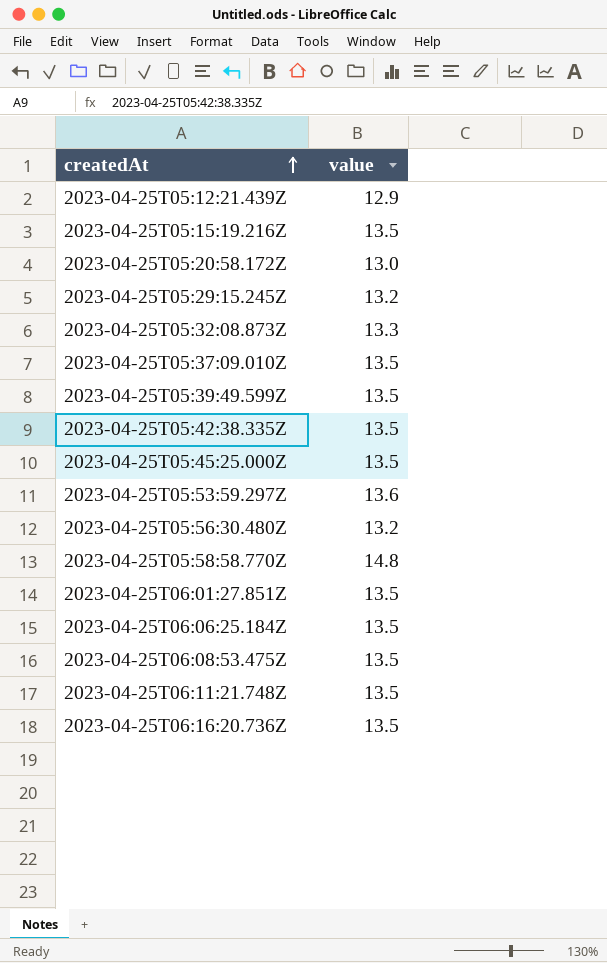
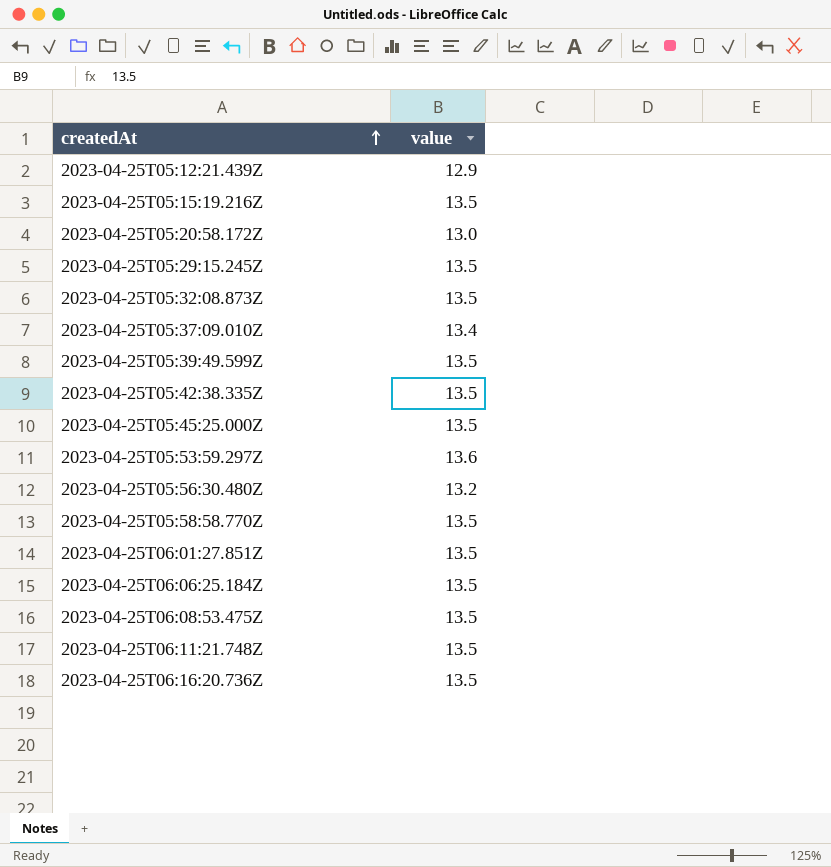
2023-04-25T05:29:15.245Z | value: 13.2 -> 13.5
2023-04-25T05:32:08.873Z | value: 13.3 -> 13.5
2023-04-25T05:37:09.010Z | value: 13.5 -> 13.4
2023-04-25T05:58:58.770Z | value: 14.8 -> 13.5

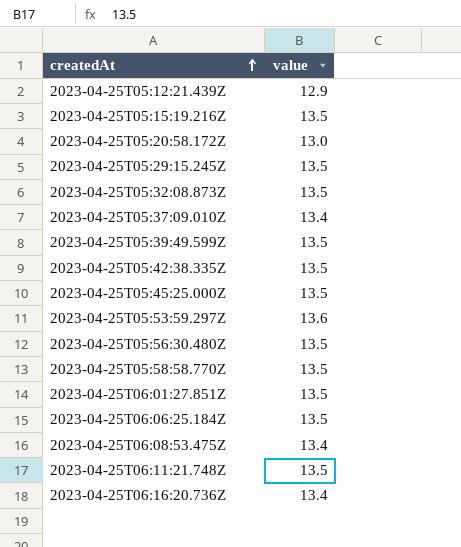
2023-04-25T05:56:30.480Z | value: 13.2 -> 13.5
2023-04-25T06:08:53.475Z | value: 13.5 -> 13.4
2023-04-25T06:16:20.736Z | value: 13.5 -> 13.4

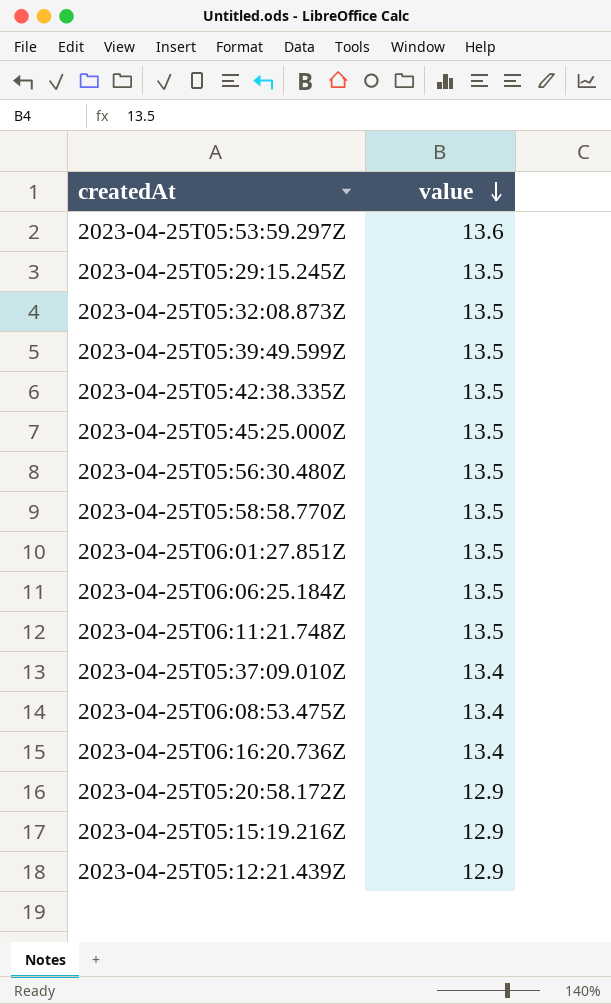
row order: createdAt ascending -> value descending
2023-04-25T05:20:58.172Z | value: 13.0 -> 12.9
2023-04-25T05:15:19.216Z | value: 13.5 -> 12.9

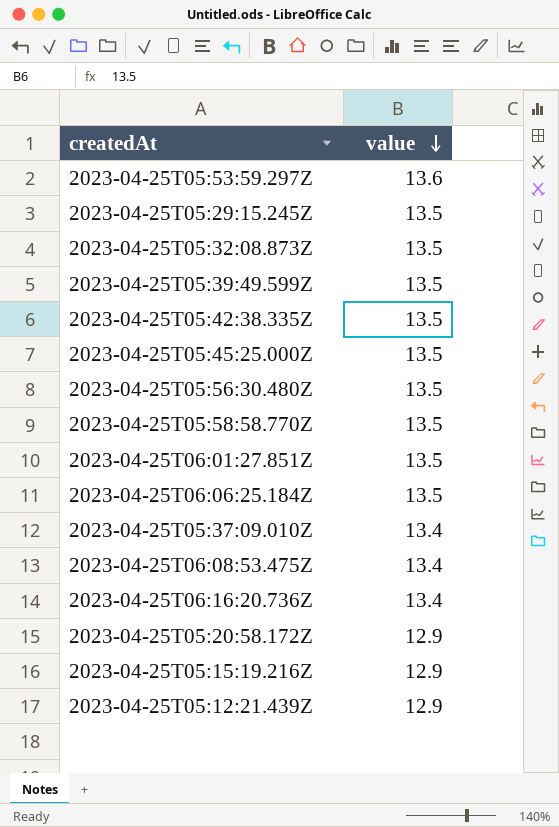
row 2023-04-25T06:11:21.748Z: 13.5 -> none

